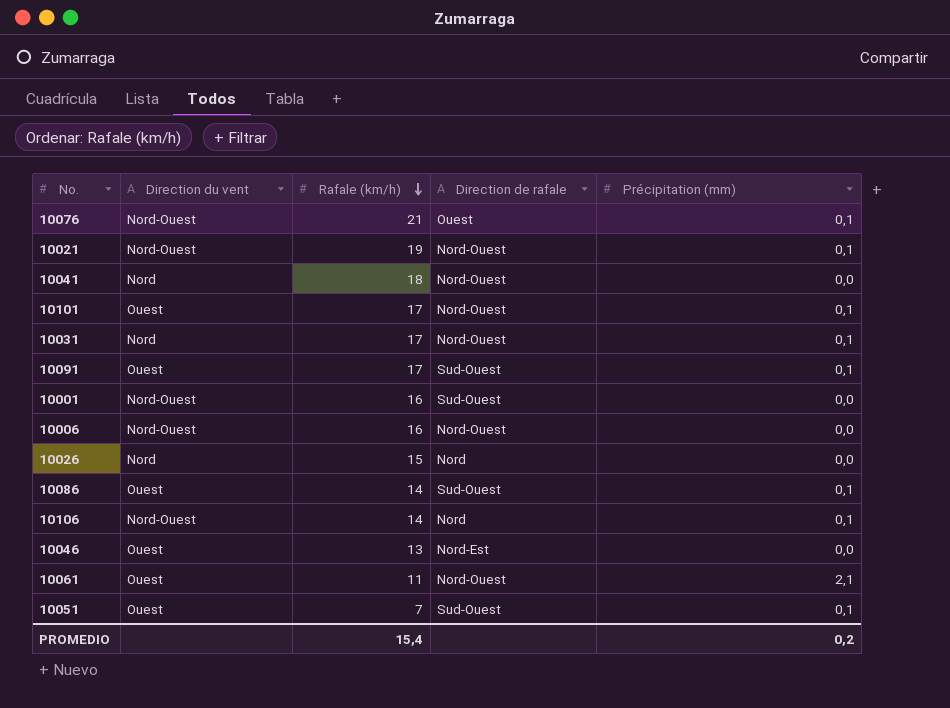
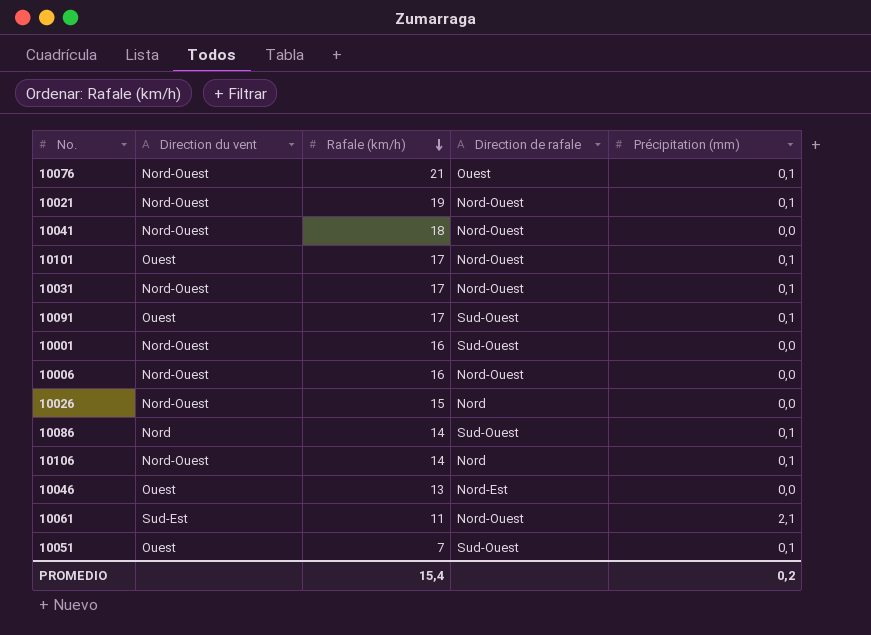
10041 | Direction du vent: Nord -> Nord-Ouest
10031 | Direction du vent: Nord -> Nord-Ouest
10026 | Direction du vent: Nord -> Nord-Ouest
10086 | Direction du vent: Ouest -> Nord
10061 | Direction du vent: Ouest -> Sud-Est

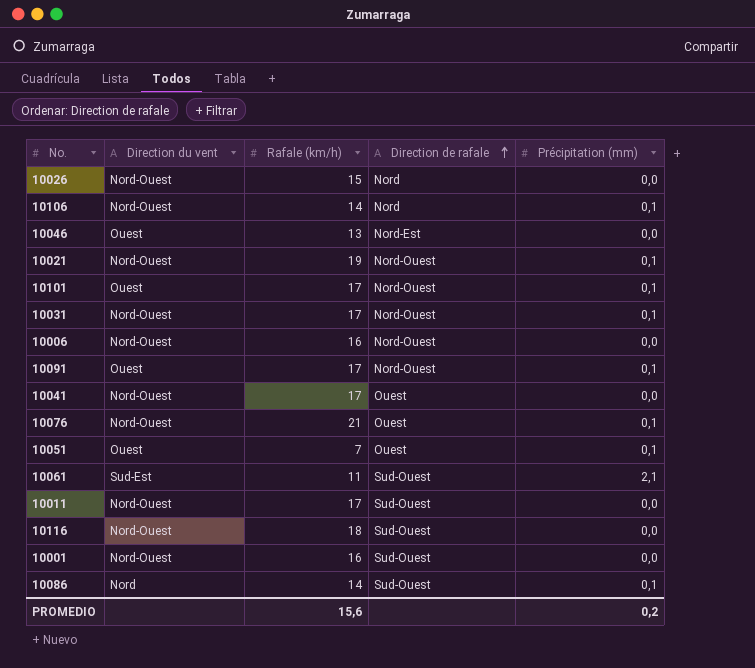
row order: Rafale (km/h) descending -> Direction de rafale ascending
10091 | Direction de rafale: Sud-Ouest -> Nord-Ouest
10041 | Rafale (km/h): 18 -> 17
10041 | Direction de rafale: Nord-Ouest -> Ouest
10051 | Direction de rafale: Sud-Ouest -> Ouest
10061 | Direction de rafale: Nord-Ouest -> Sud-Ouest
row 10011: none -> Nord-Ouest | 17 | Sud-Ouest | 0,0
row 10116: none -> Nord-Ouest | 18 | Sud-Ouest | 0,0
PROMEDIO | Rafale (km/h): 15,4 -> 15,6

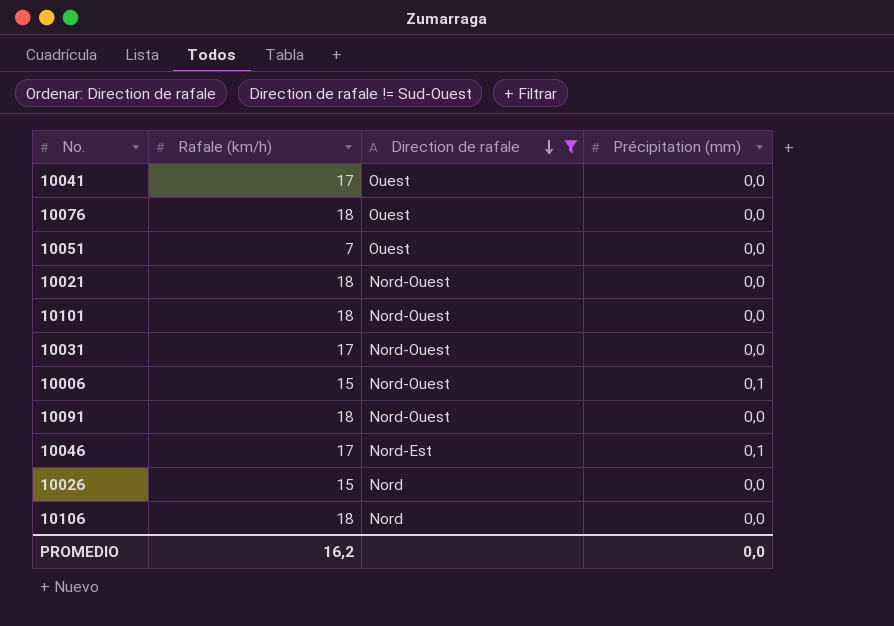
filter: none -> Direction de rafale != Sud-Ouest
row order: Direction de rafale ascending -> Direction de rafale descending
column Direction du vent | position: 2 -> none
10076 | Rafale (km/h): 21 -> 18
10076 | Précipitation (mm): 0,1 -> 0,0
10051 | Précipitation (mm): 0,1 -> 0,0
10021 | Rafale (km/h): 19 -> 18
10021 | Précipitation (mm): 0,1 -> 0,0
10101 | Rafale (km/h): 17 -> 18
10101 | Précipitation (mm): 0,1 -> 0,0
10031 | Précipitation (mm): 0,1 -> 0,0
10006 | Rafale (km/h): 16 -> 15
10006 | Précipitation (mm): 0,0 -> 0,1
10091 | Rafale (km/h): 17 -> 18
10091 | Précipitation (mm): 0,1 -> 0,0
10046 | Rafale (km/h): 13 -> 17
10046 | Précipitation (mm): 0,0 -> 0,1
10106 | Rafale (km/h): 14 -> 18
10106 | Précipitation (mm): 0,1 -> 0,0
PROMEDIO | Rafale (km/h): 15,6 -> 16,2
PROMEDIO | Précipitation (mm): 0,2 -> 0,0

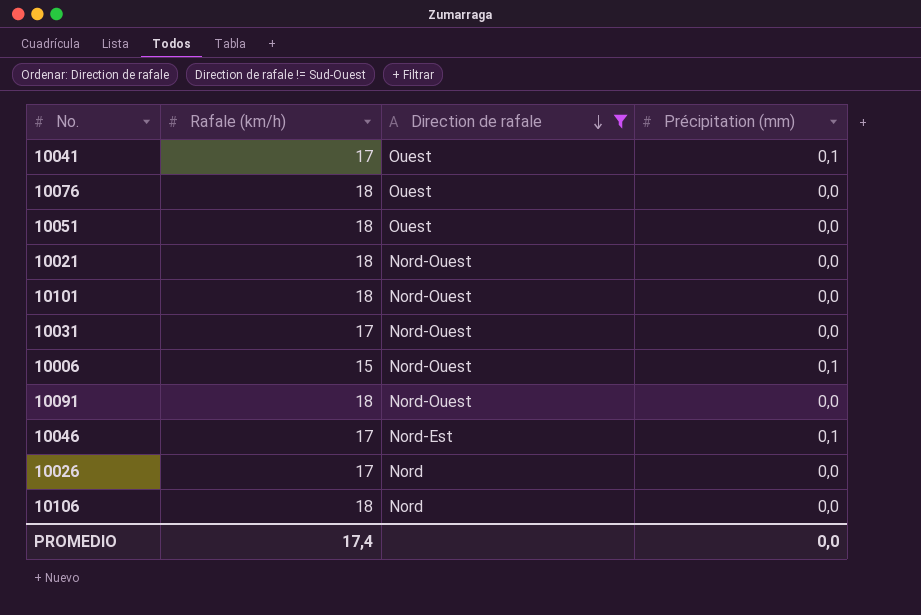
10041 | Précipitation (mm): 0,0 -> 0,1
10051 | Rafale (km/h): 7 -> 18
10026 | Rafale (km/h): 15 -> 17
PROMEDIO | Rafale (km/h): 16,2 -> 17,4

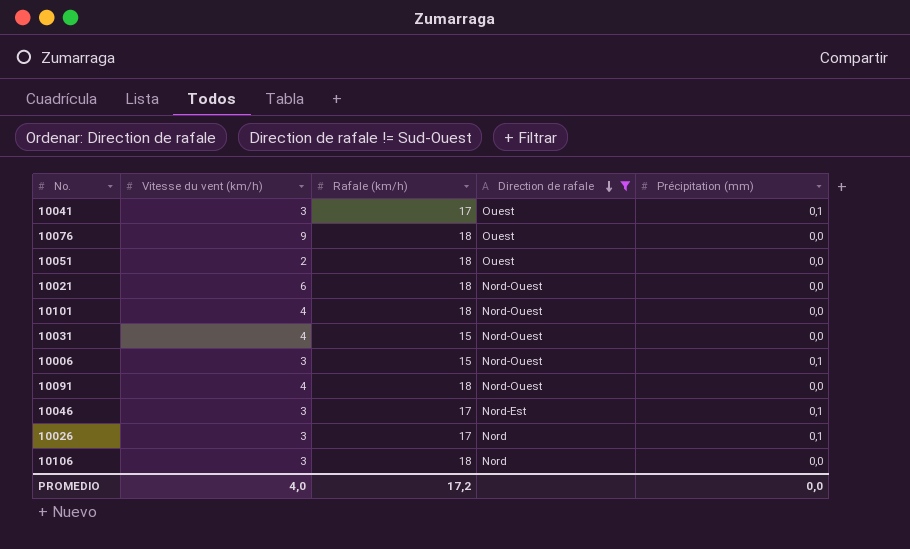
column Vitesse du vent (km/h) | position: none -> 2
10031 | Rafale (km/h): 17 -> 15
10026 | Précipitation (mm): 0,0 -> 0,1
PROMEDIO | Rafale (km/h): 17,4 -> 17,2

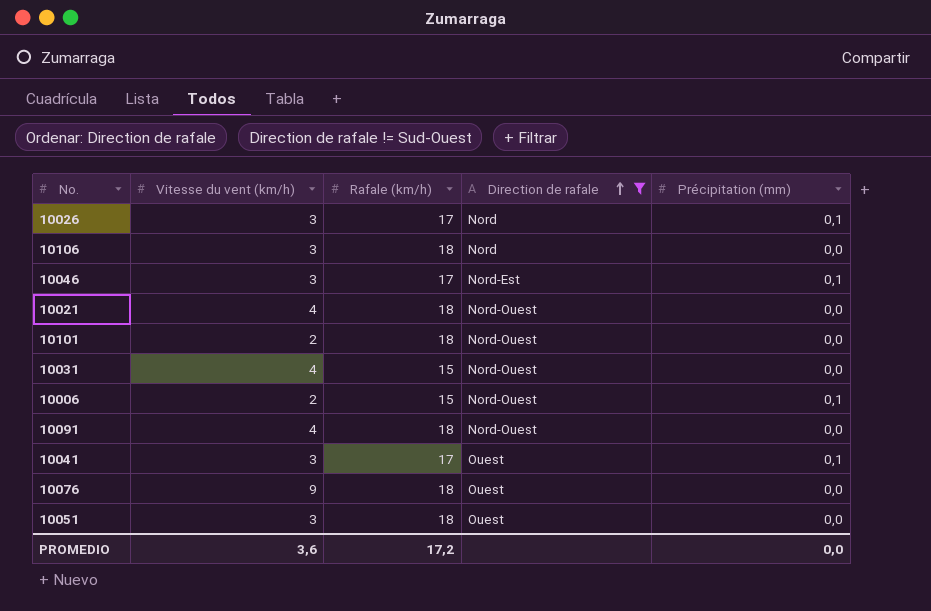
row order: Direction de rafale descending -> Direction de rafale ascending
10021 | Vitesse du vent (km/h): 6 -> 4
10101 | Vitesse du vent (km/h): 4 -> 2
10006 | Vitesse du vent (km/h): 3 -> 2
10051 | Vitesse du vent (km/h): 2 -> 3
PROMEDIO | Vitesse du vent (km/h): 4,0 -> 3,6

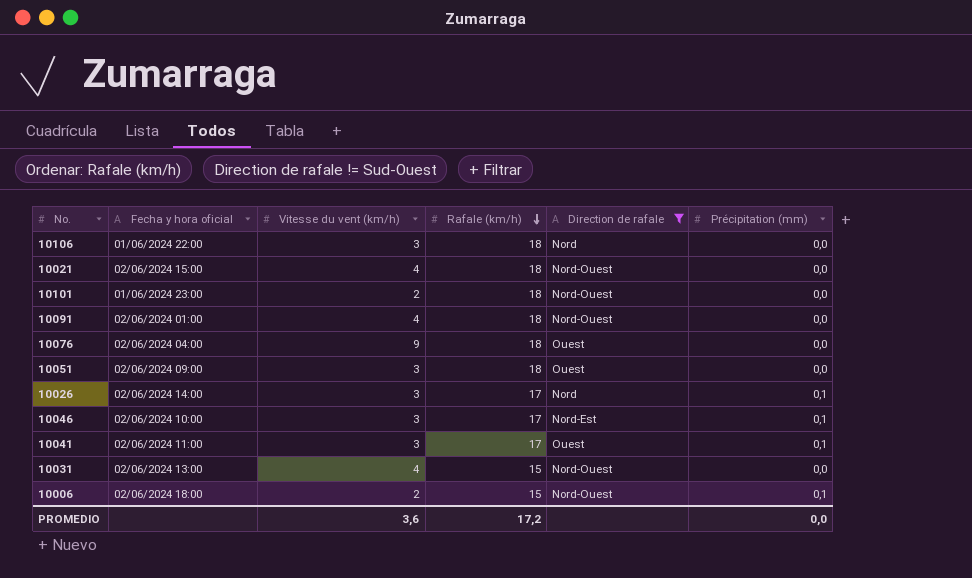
row order: Direction de rafale ascending -> Rafale (km/h) descending
column Fecha y hora oficial | position: none -> 2

